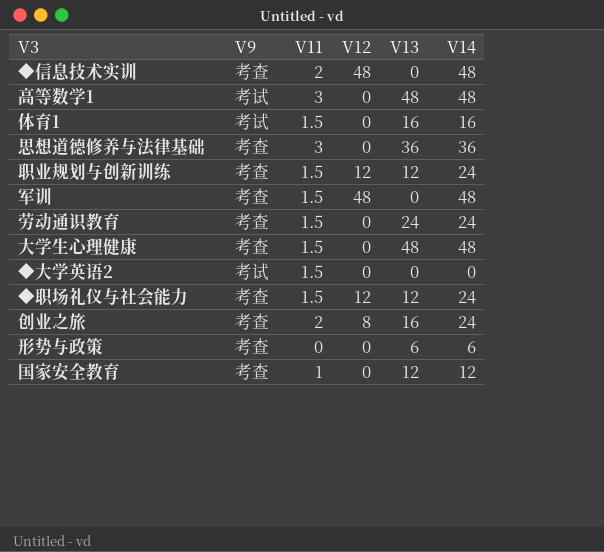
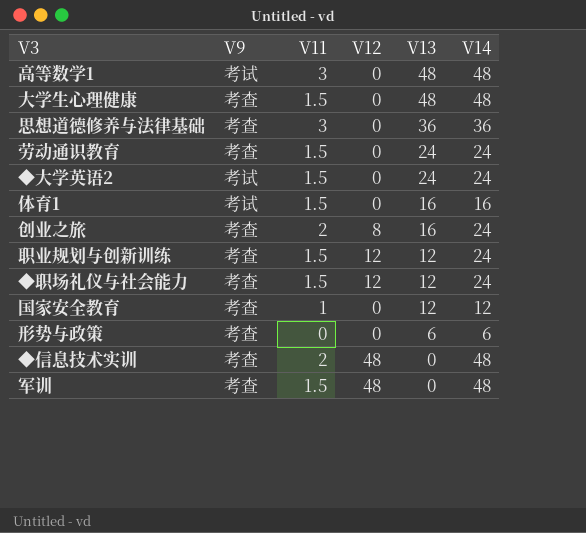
row order: none -> V13 descending
◆大学英语2 | V13: 0 -> 24
◆大学英语2 | V14: 0 -> 24

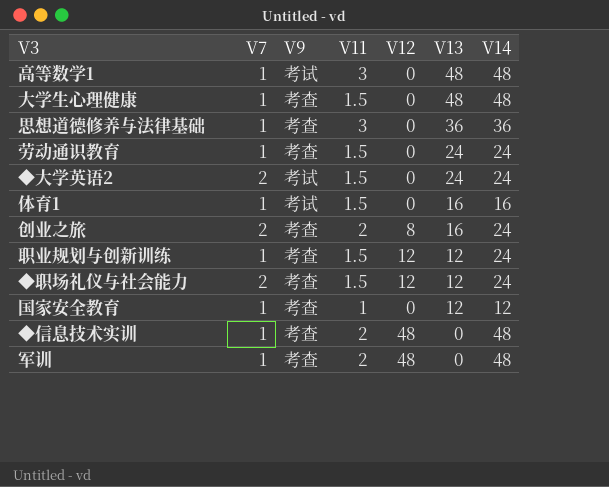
column V7 | position: none -> 2
row 形势与政策: 考查 | 0 | 0 | 6 | 6 -> none
军训 | V11: 1.5 -> 2

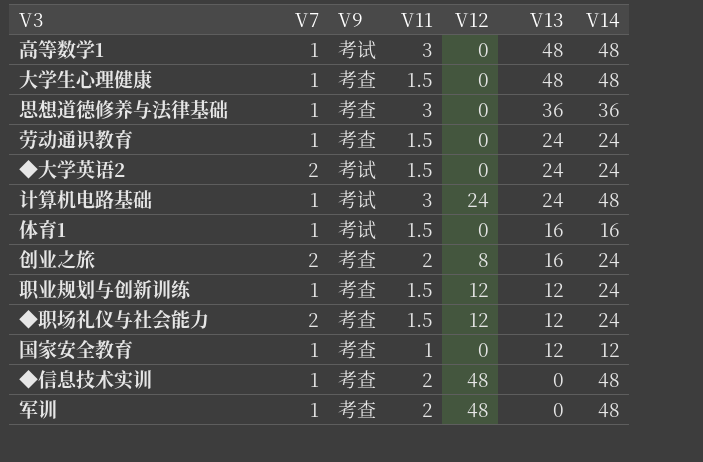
row 计算机电路基础: none -> 1 | 考试 | 3 | 24 | 24 | 48

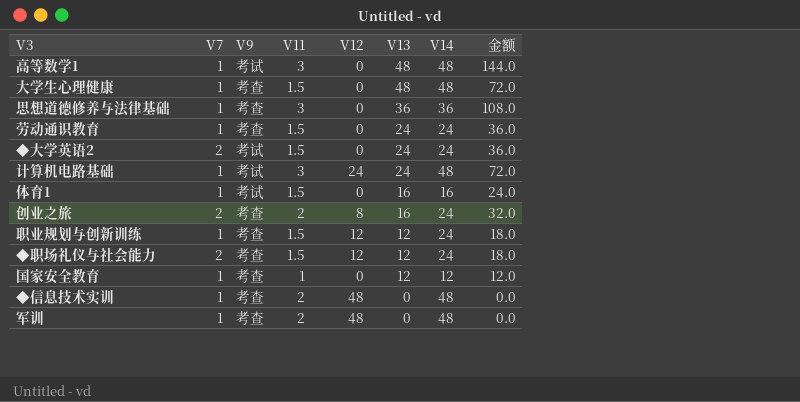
column 金额 | formula: none -> [V11] * [V13]

